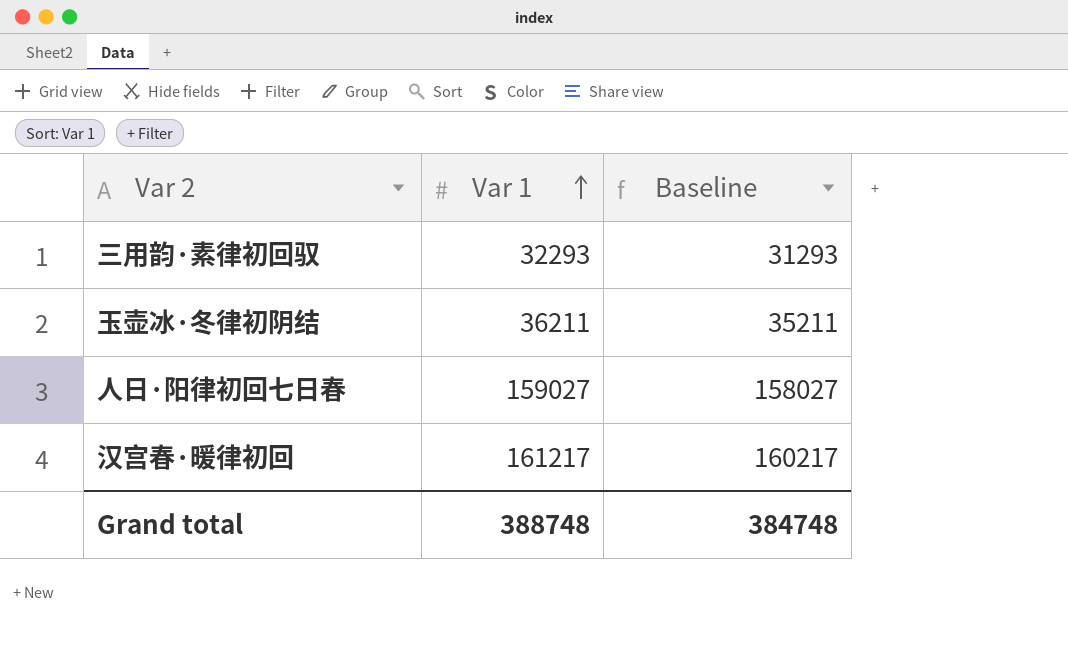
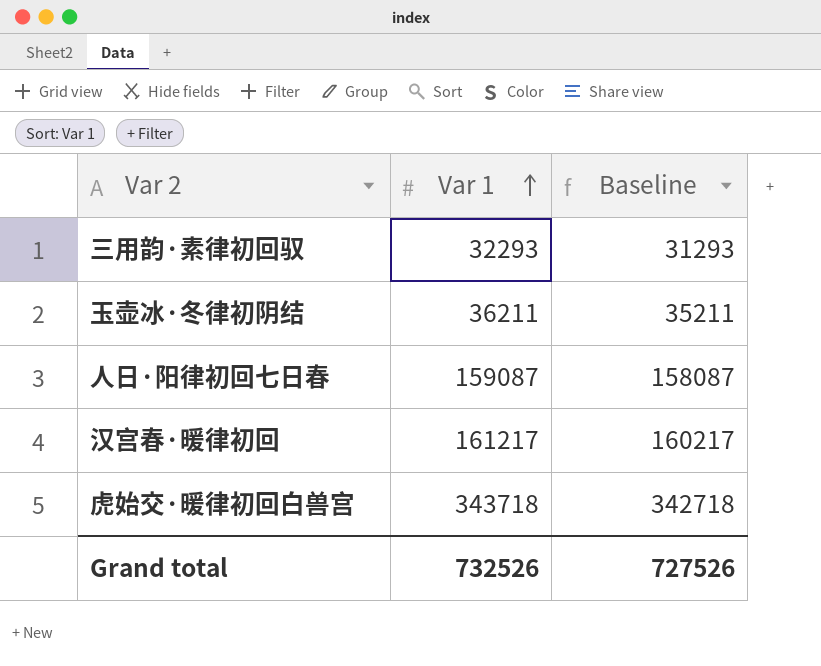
人日·阳律初回七日春 | Var 1: 159027 -> 159087
人日·阳律初回七日春 | Baseline: 158027 -> 158087
row 虎始交·暖律初回白兽宫: none -> 343718 | 342718
Grand total | Var 1: 388748 -> 732526
Grand total | Baseline: 384748 -> 727526

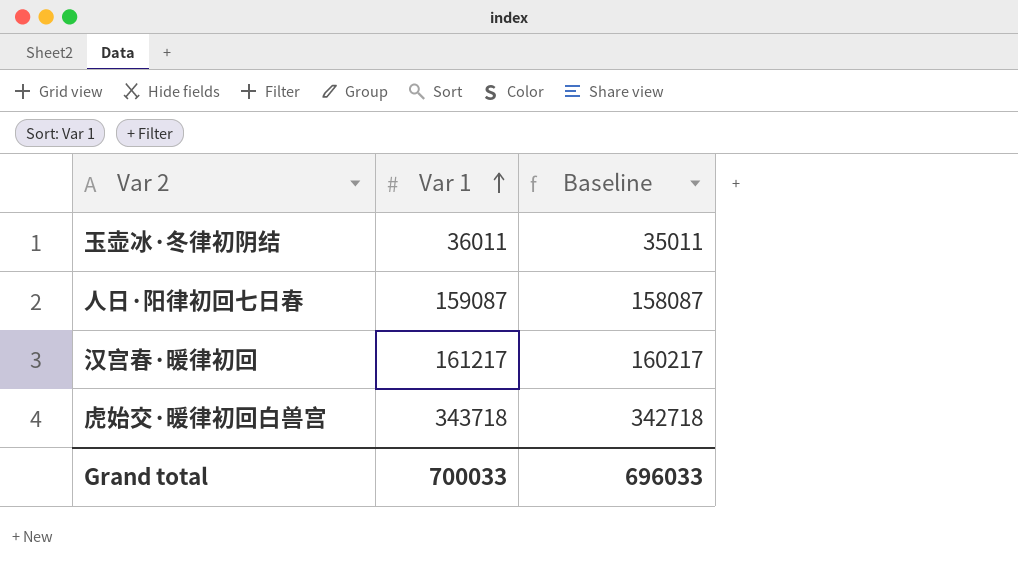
row 三用韵·素律初回驭: 32293 | 31293 -> none
玉壶冰·冬律初阴结 | Var 1: 36211 -> 36011
玉壶冰·冬律初阴结 | Baseline: 35211 -> 35011
Grand total | Var 1: 732526 -> 700033
Grand total | Baseline: 727526 -> 696033

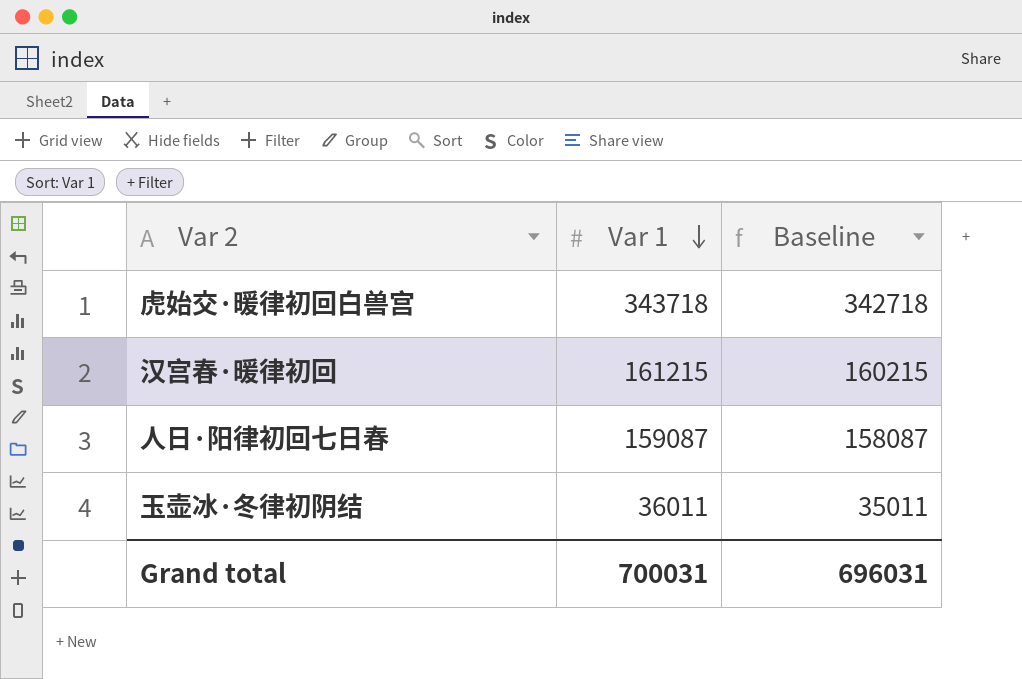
row order: Var 1 ascending -> Var 1 descending
汉宫春·暖律初回 | Var 1: 161217 -> 161215
汉宫春·暖律初回 | Baseline: 160217 -> 160215
Grand total | Var 1: 700033 -> 700031
Grand total | Baseline: 696033 -> 696031

